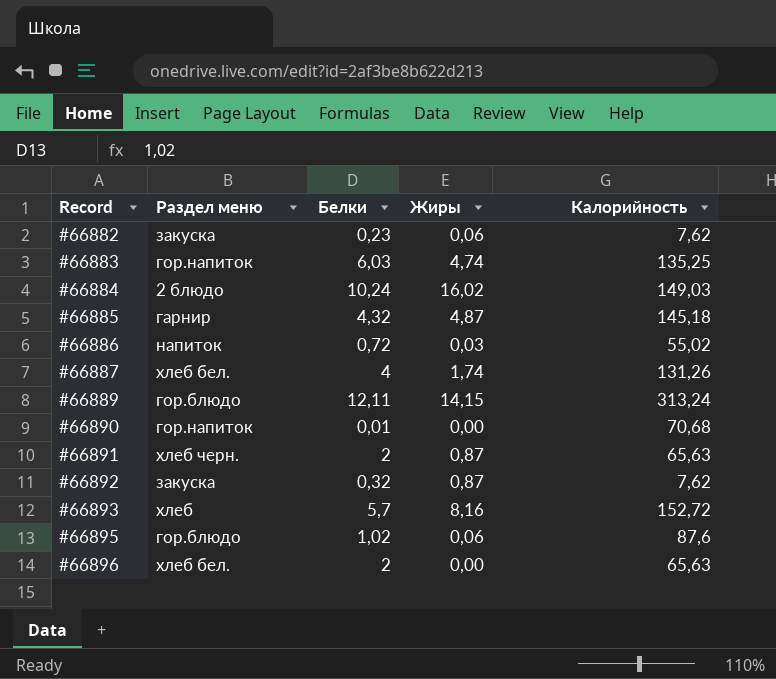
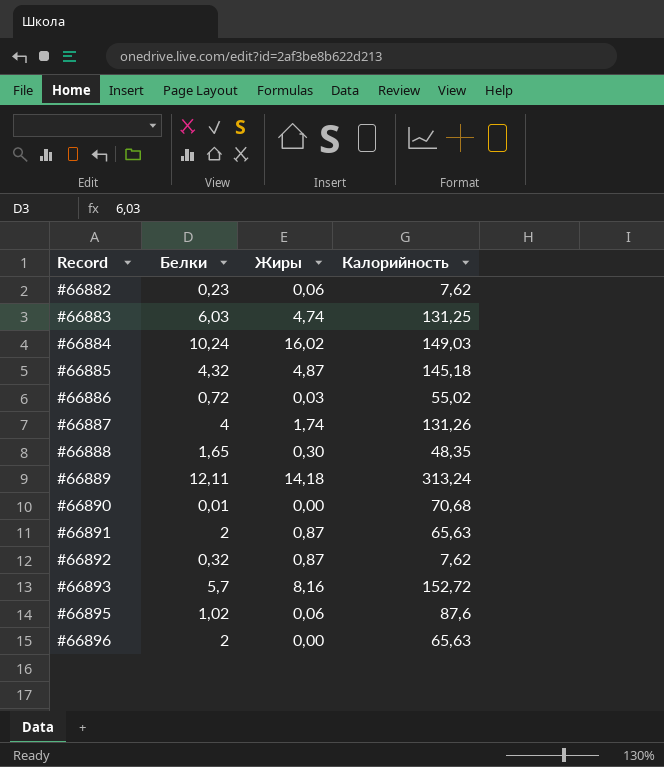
column Раздел меню | position: 2 -> none
#66883 | Калорийность: 135,25 -> 131,25
row #66888: none -> 1,65 | 0,30 | 48,35
#66889 | Жиры: 14,15 -> 14,18

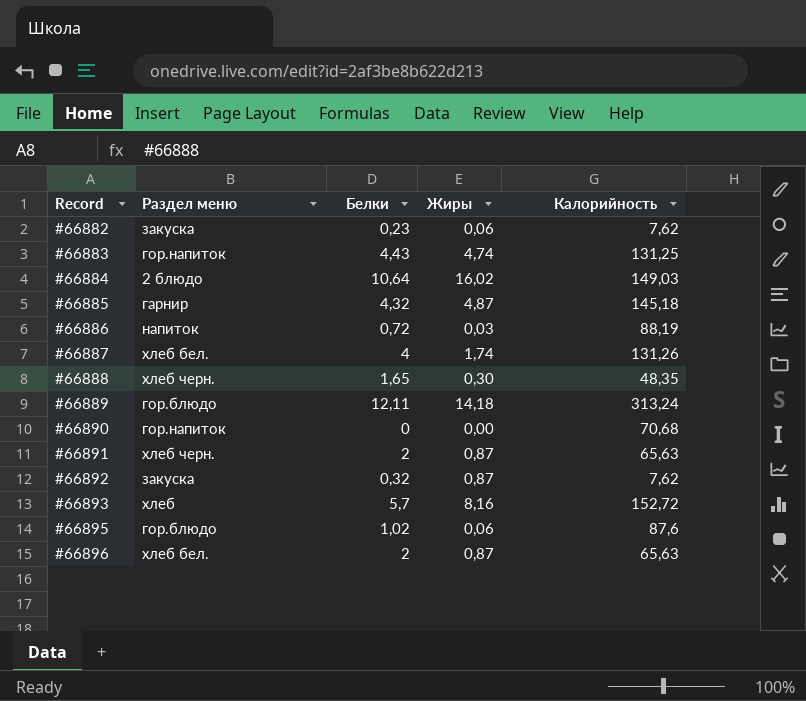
column Раздел меню | position: none -> 2
#66883 | Белки: 6,03 -> 4,43
#66884 | Белки: 10,24 -> 10,64
#66886 | Калорийность: 55,02 -> 88,19
#66890 | Белки: 0,01 -> 0
#66896 | Жиры: 0,00 -> 0,87

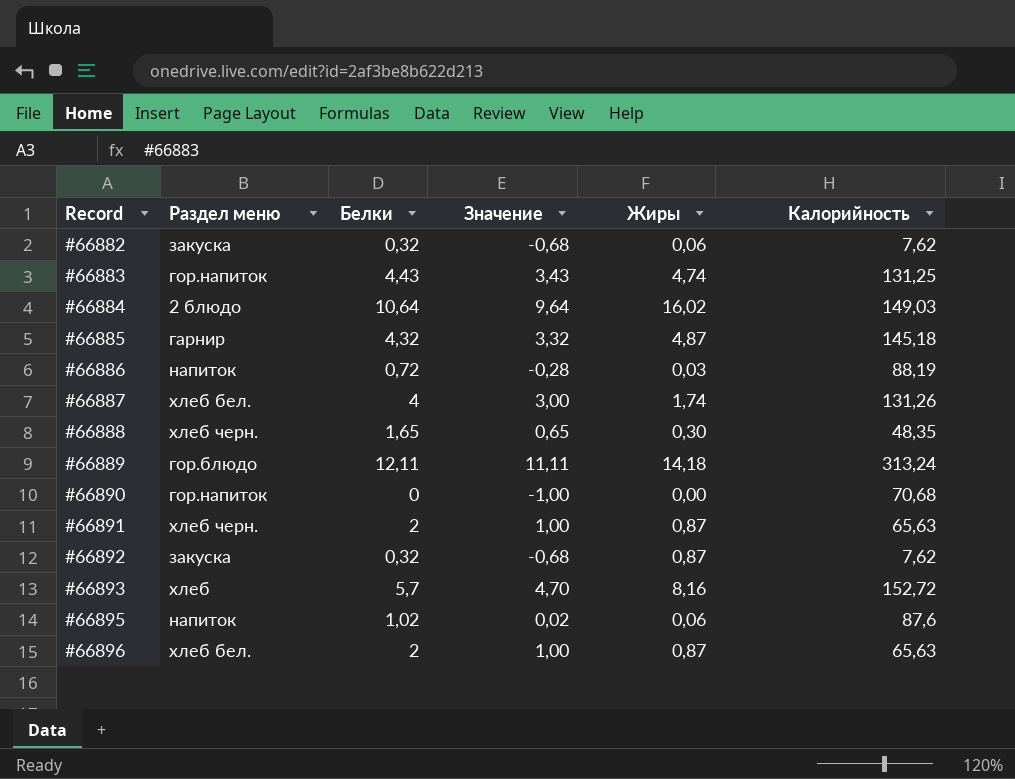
column Значение | formula: none -> [Белки] - 1
#66882 | Белки: 0,23 -> 0,32
#66895 | Раздел меню: гор.блюдо -> напиток

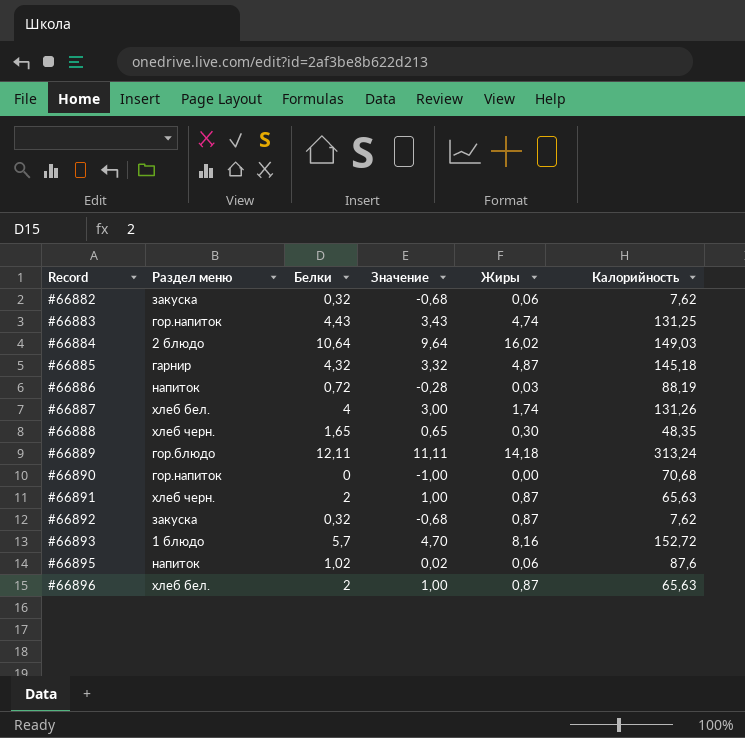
#66893 | Раздел меню: хлеб -> 1 блюдо

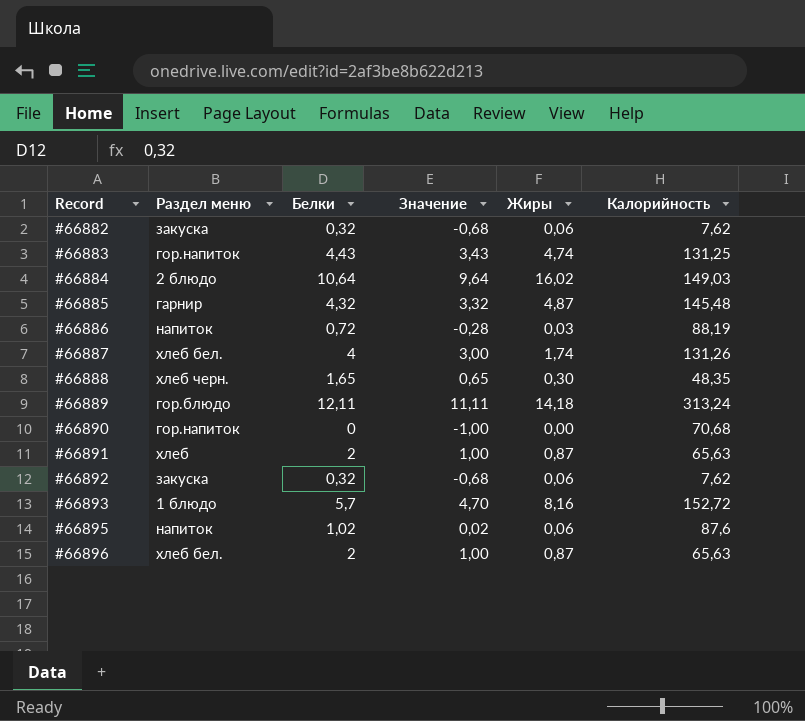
#66885 | Калорийность: 145,18 -> 145,48
#66891 | Раздел меню: хлеб черн. -> хлеб
#66892 | Жиры: 0,87 -> 0,06

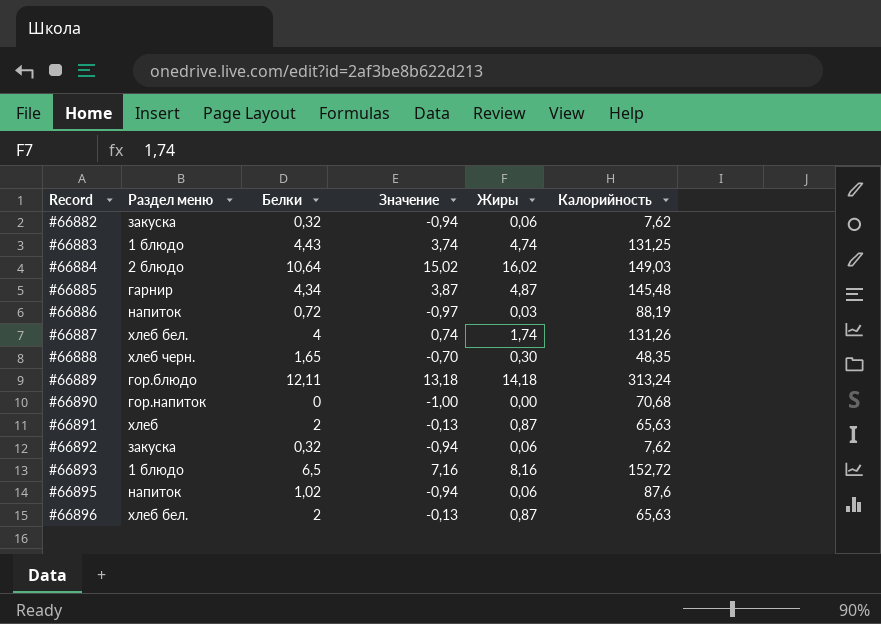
column Значение | formula: [Белки] - 1 -> [Жиры] - 1
#66883 | Раздел меню: гор.напиток -> 1 блюдо
#66885 | Белки: 4,32 -> 4,34
#66893 | Белки: 5,7 -> 6,5

